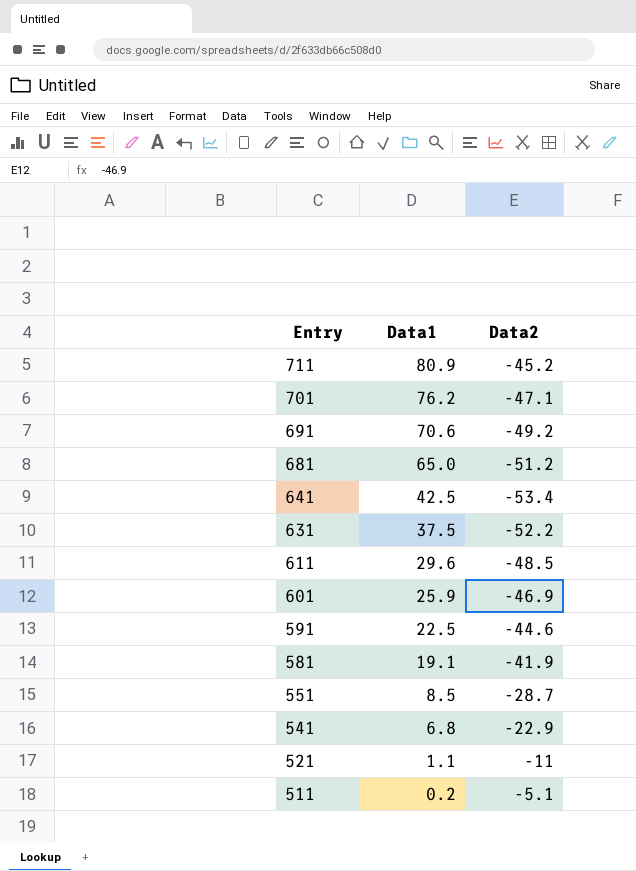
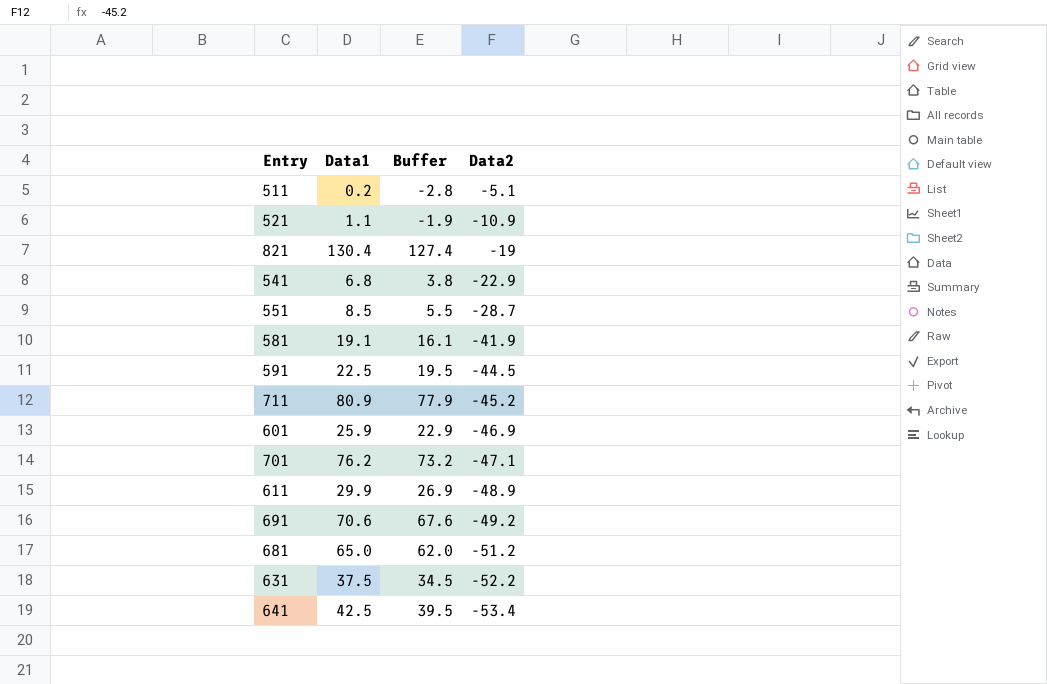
row order: Entry descending -> Data2 descending
column Buffer | formula: none -> [Data1] - 3
521 | Data2: -11 -> -10.9
row 821: none -> 130.4 | 127.4 | -19
591 | Data2: -44.6 -> -44.5
611 | Data1: 29.6 -> 29.9
611 | Data2: -48.5 -> -48.9

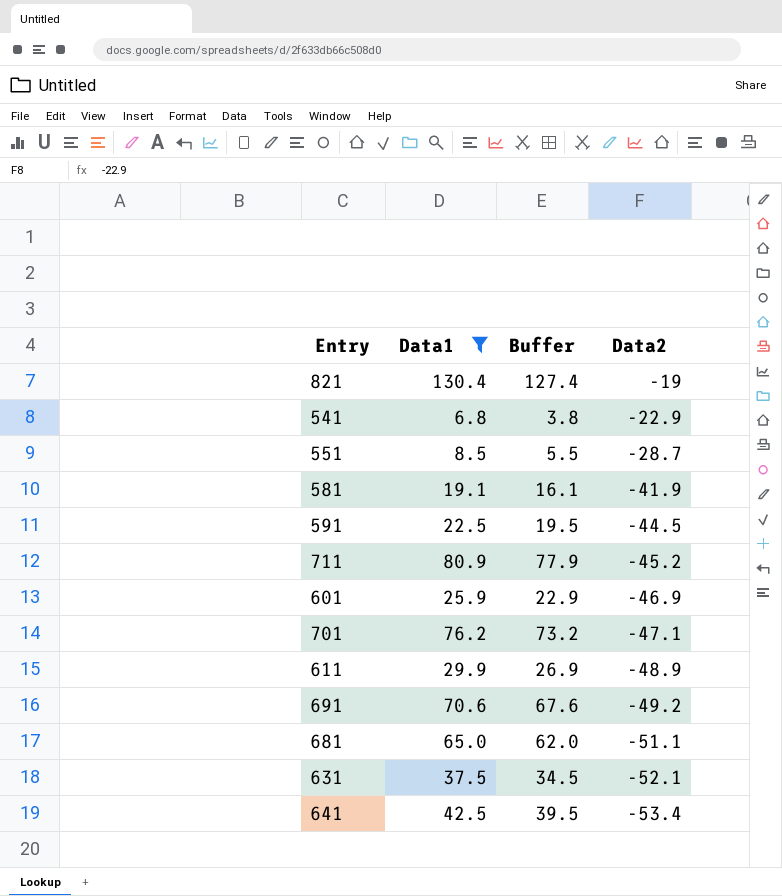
filter: none -> Data1 >= 6.8
681 | Data2: -51.2 -> -51.1
631 | Data2: -52.2 -> -52.1

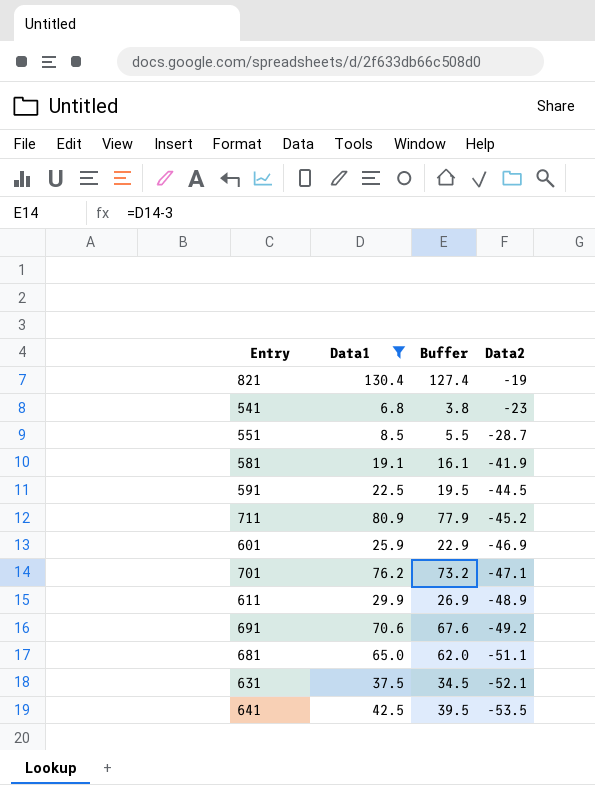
541 | Data2: -22.9 -> -23
641 | Data2: -53.4 -> -53.5

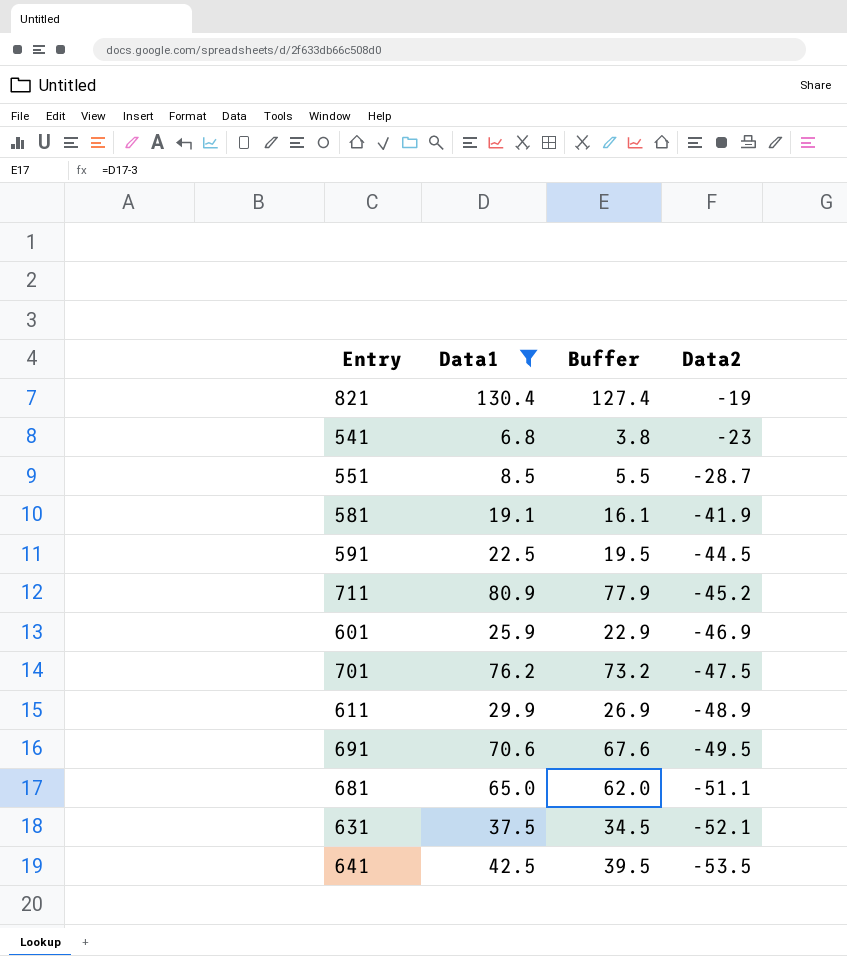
701 | Data2: -47.1 -> -47.5
691 | Data2: -49.2 -> -49.5

